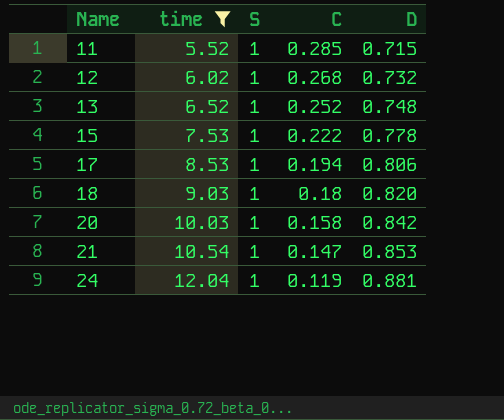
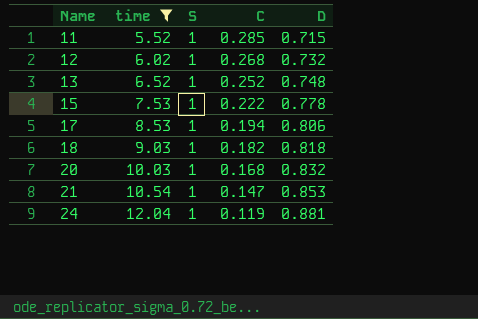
18 | C: 0.18 -> 0.182
18 | D: 0.820 -> 0.818
20 | C: 0.158 -> 0.168
20 | D: 0.842 -> 0.832

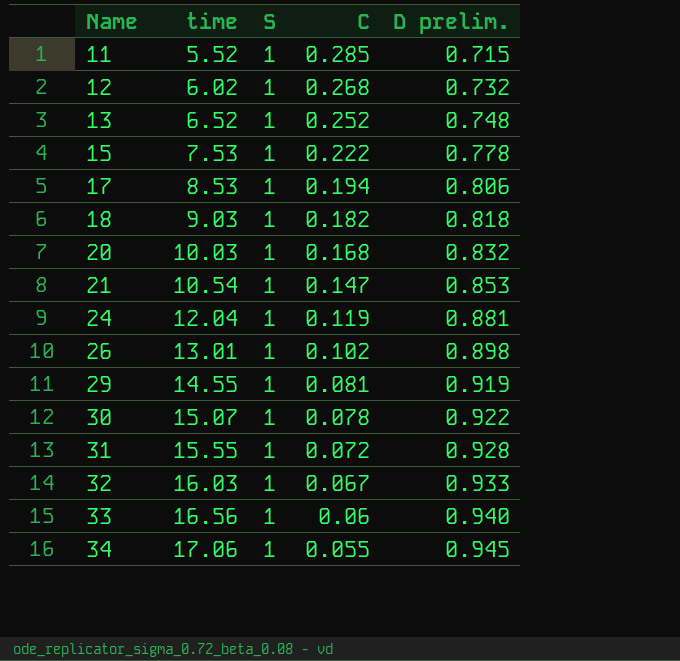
filter: time <= 12.04 -> none
column name: D -> D prelim.

